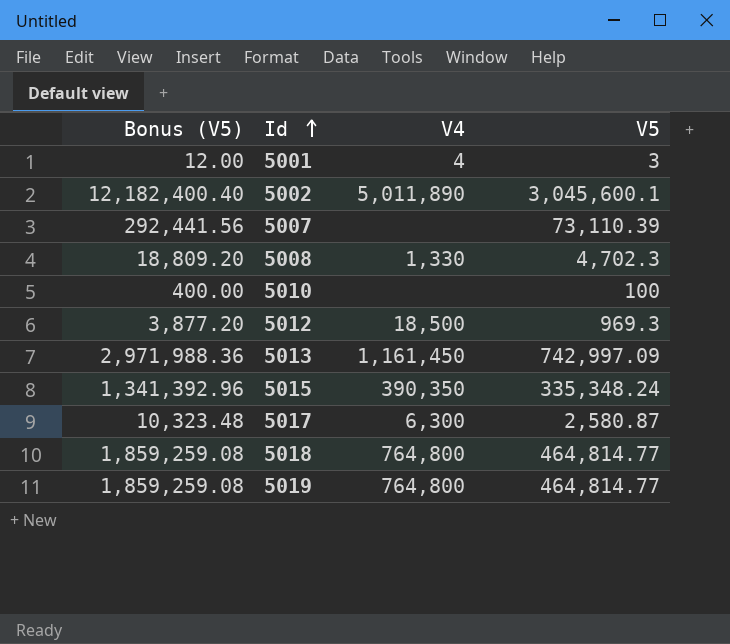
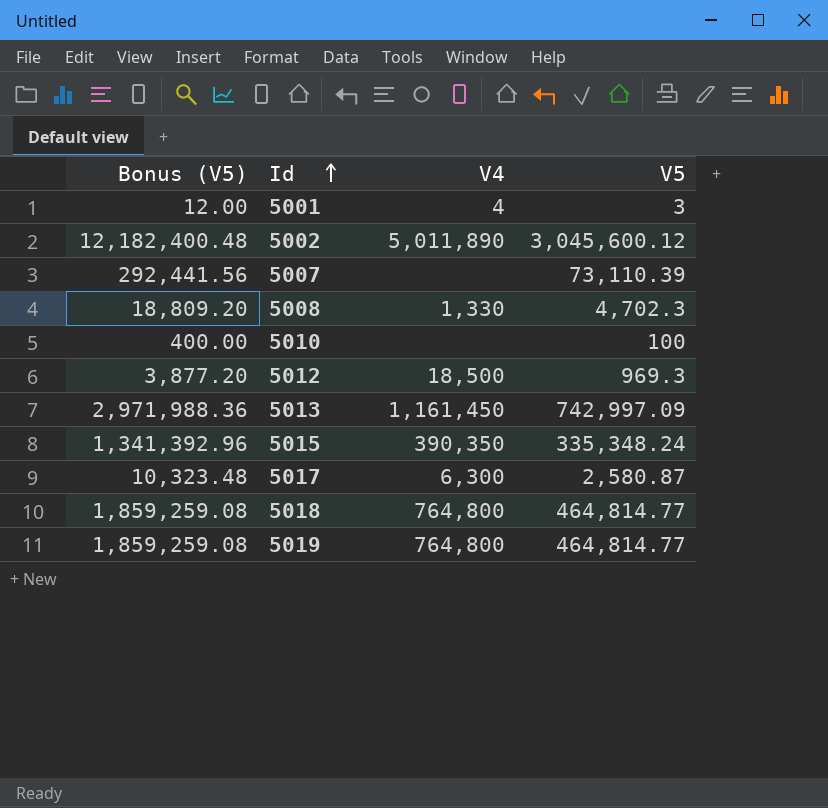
5002 | Bonus (V5): 12,182,400.40 -> 12,182,400.48
5002 | V5: 3,045,600.1 -> 3,045,600.12

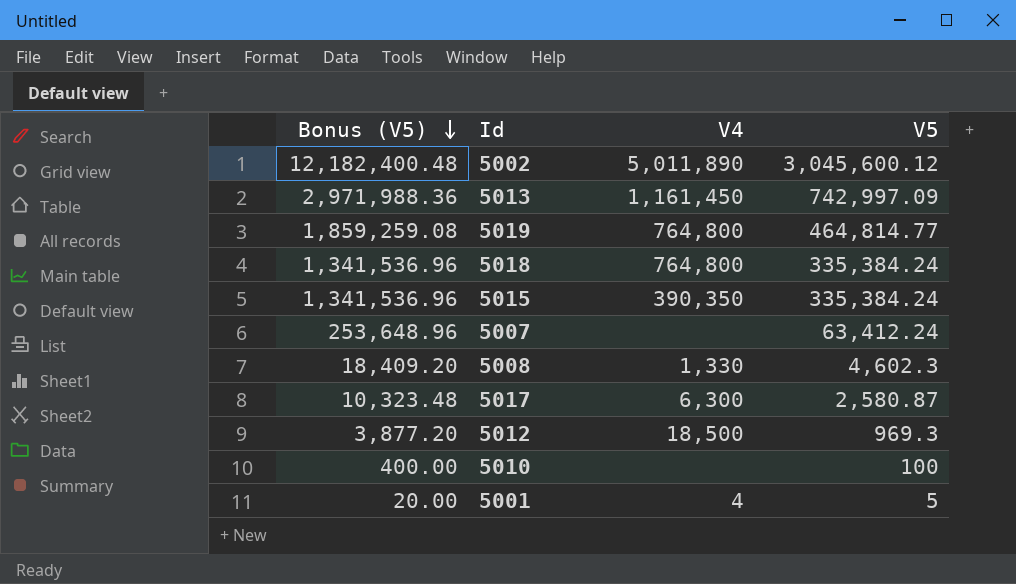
row order: Id ascending -> Bonus (V5) descending
5018 | Bonus (V5): 1,859,259.08 -> 1,341,536.96
5018 | V5: 464,814.77 -> 335,384.24
5015 | Bonus (V5): 1,341,392.96 -> 1,341,536.96
5015 | V5: 335,348.24 -> 335,384.24
5007 | Bonus (V5): 292,441.56 -> 253,648.96
5007 | V5: 73,110.39 -> 63,412.24
5008 | Bonus (V5): 18,809.20 -> 18,409.20
5008 | V5: 4,702.3 -> 4,602.3
5001 | Bonus (V5): 12.00 -> 20.00
5001 | V5: 3 -> 5

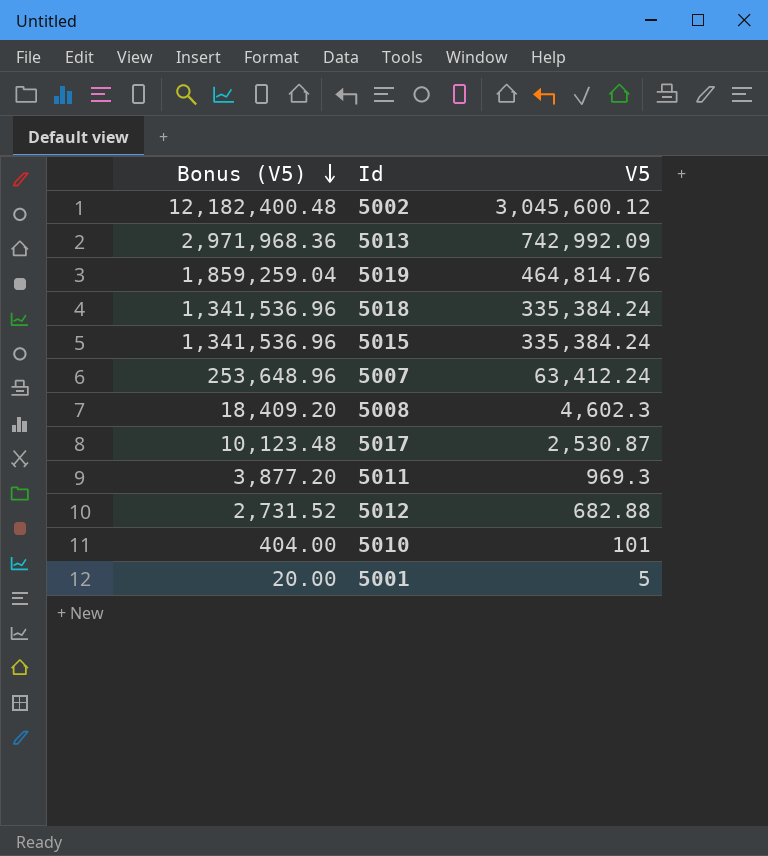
column V4 | position: 3 -> none
5013 | Bonus (V5): 2,971,988.36 -> 2,971,968.36
5013 | V5: 742,997.09 -> 742,992.09
5019 | Bonus (V5): 1,859,259.08 -> 1,859,259.04
5019 | V5: 464,814.77 -> 464,814.76
5017 | Bonus (V5): 10,323.48 -> 10,123.48
5017 | V5: 2,580.87 -> 2,530.87
row 5011: none -> 3,877.20 | 969.3
5012 | Bonus (V5): 3,877.20 -> 2,731.52
5012 | V5: 969.3 -> 682.88
5010 | Bonus (V5): 400.00 -> 404.00
5010 | V5: 100 -> 101

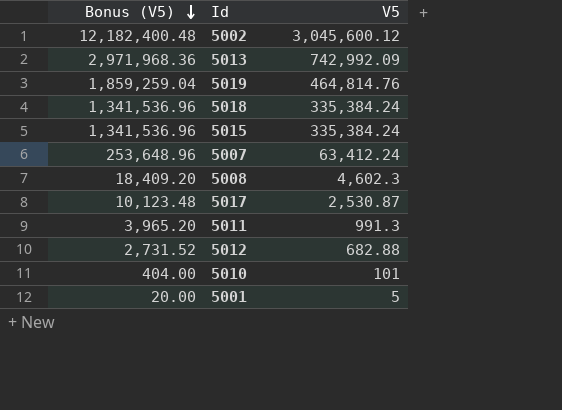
5011 | Bonus (V5): 3,877.20 -> 3,965.20
5011 | V5: 969.3 -> 991.3

